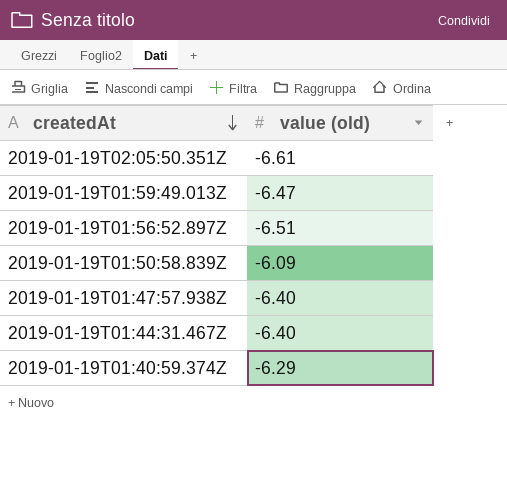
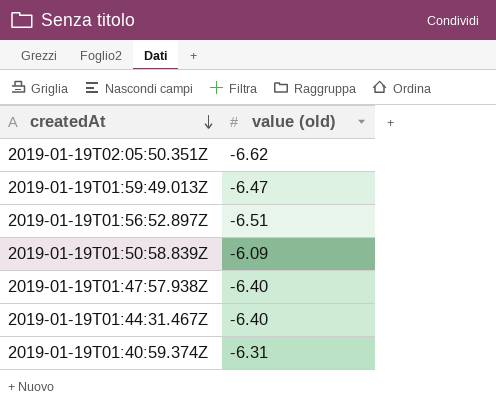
2019-01-19T02:05:50.351Z | value (old): -6.61 -> -6.62
2019-01-19T01:40:59.374Z | value (old): -6.29 -> -6.31

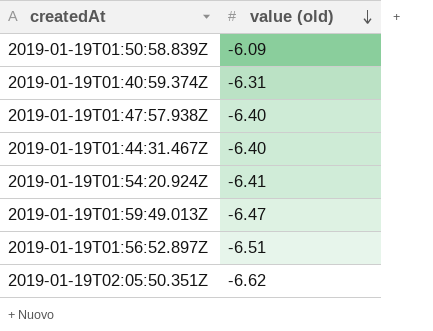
row order: createdAt descending -> value (old) descending
row 2019-01-19T01:54:20.924Z: none -> -6.41

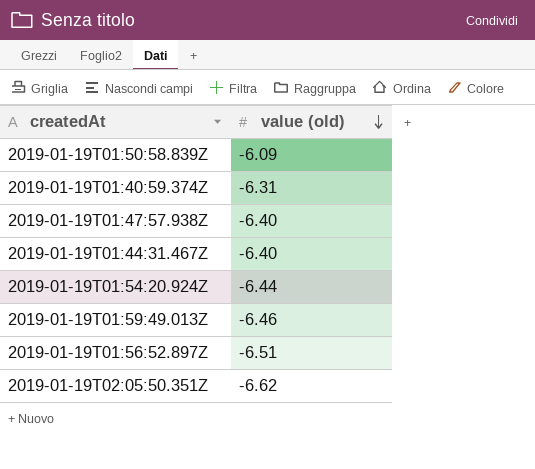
2019-01-19T01:54:20.924Z | value (old): -6.41 -> -6.44
2019-01-19T01:59:49.013Z | value (old): -6.47 -> -6.46

